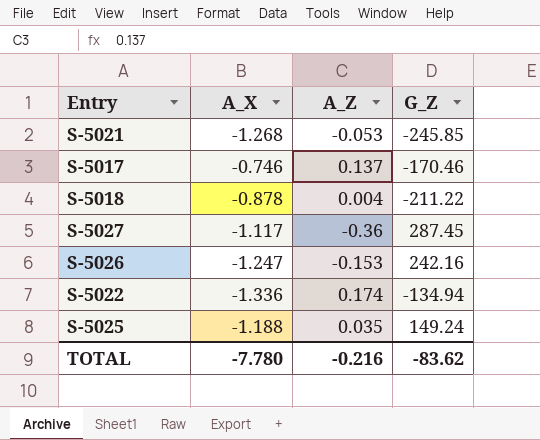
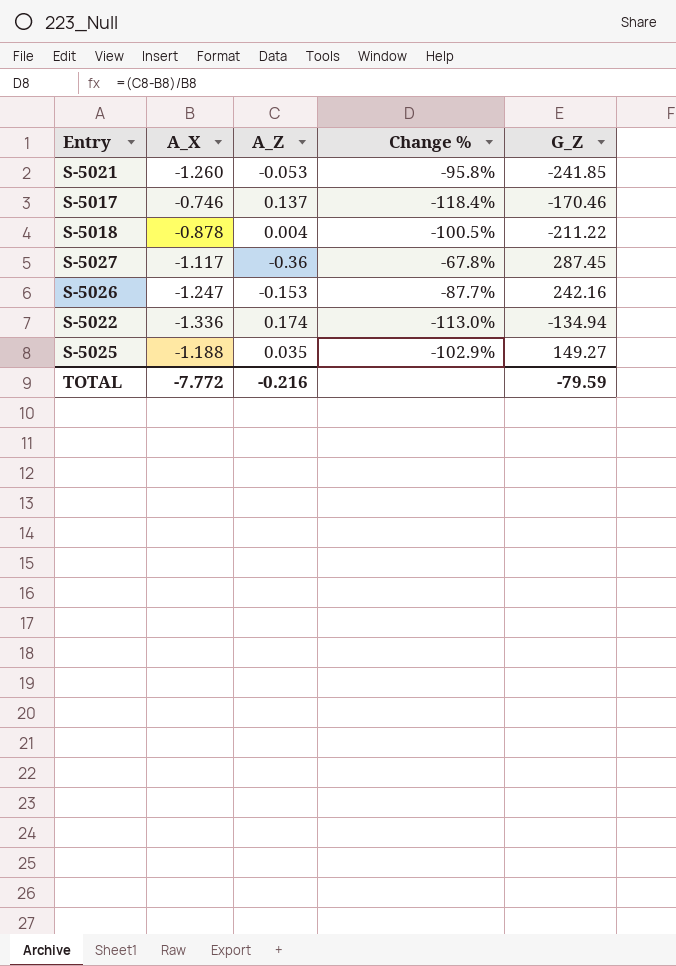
column Change % | formula: none -> ([A_Z] - [A_X]) / [A_X]
S-5021 | A_X: -1.268 -> -1.260
S-5021 | G_Z: -245.85 -> -241.85
S-5025 | G_Z: 149.24 -> 149.27
TOTAL | A_X: -7.780 -> -7.772
TOTAL | G_Z: -83.62 -> -79.59

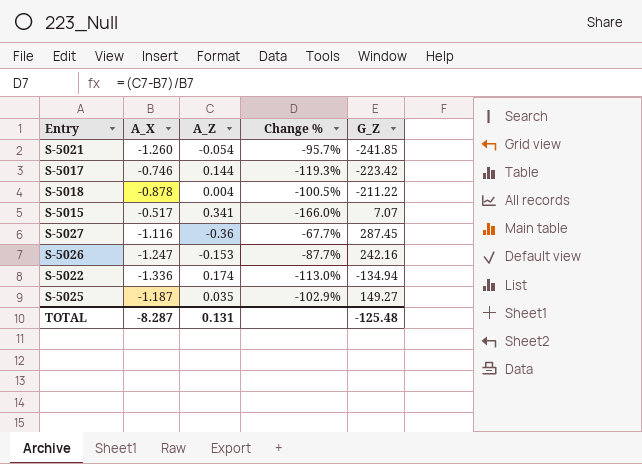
S-5021 | A_Z: -0.053 -> -0.054
S-5021 | Change %: -95.8% -> -95.7%
S-5017 | A_Z: 0.137 -> 0.144
S-5017 | Change %: -118.4% -> -119.3%
S-5017 | G_Z: -170.46 -> -223.42
row S-5015: none -> -0.517 | 0.341 | -166.0% | 7.07
S-5027 | A_X: -1.117 -> -1.116
S-5027 | Change %: -67.8% -> -67.7%
S-5025 | A_X: -1.188 -> -1.187
TOTAL | A_X: -7.772 -> -8.287
TOTAL | A_Z: -0.216 -> 0.131
TOTAL | G_Z: -79.59 -> -125.48

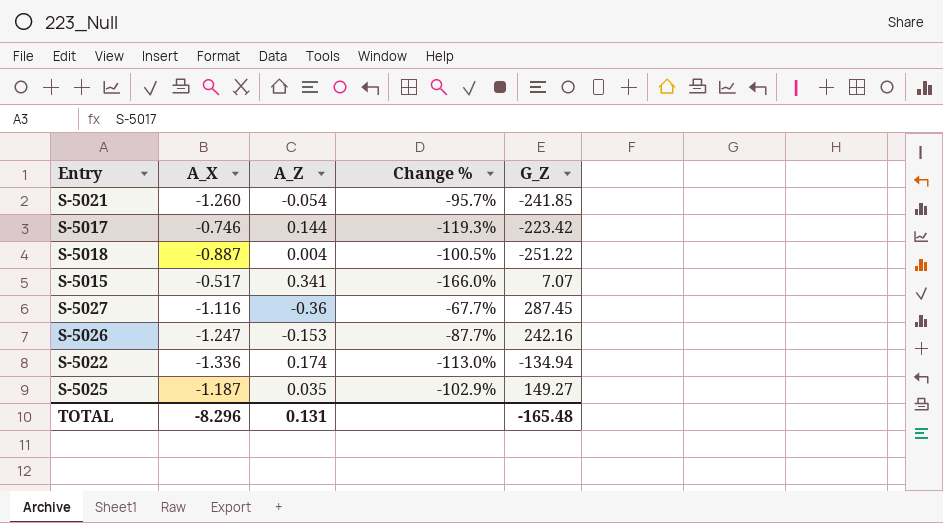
S-5018 | A_X: -0.878 -> -0.887
S-5018 | G_Z: -211.22 -> -251.22
TOTAL | A_X: -8.287 -> -8.296
TOTAL | G_Z: -125.48 -> -165.48

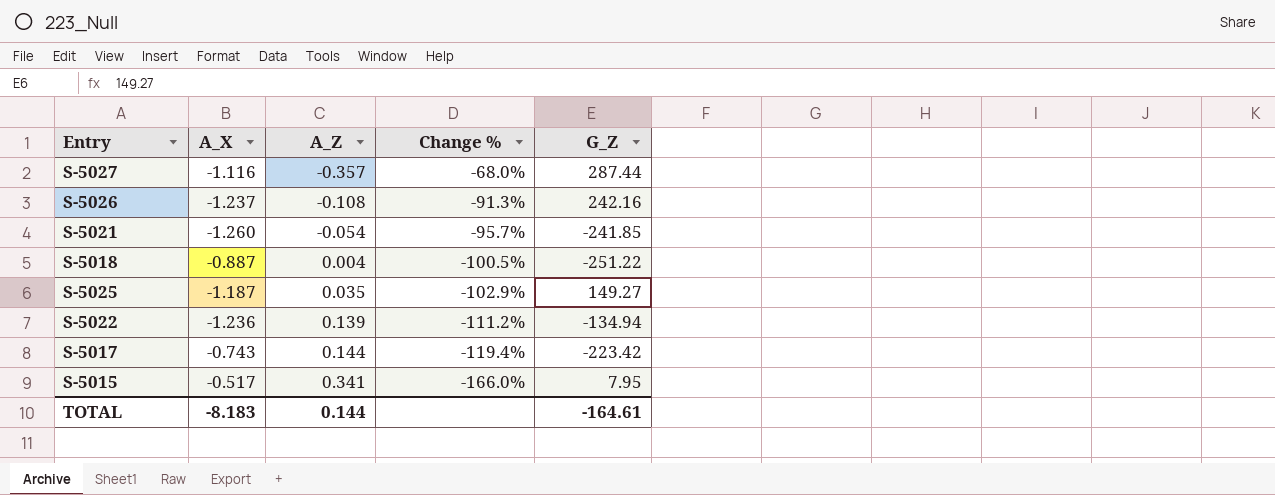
row order: none -> A_Z ascending
S-5027 | A_Z: -0.36 -> -0.357
S-5027 | Change %: -67.7% -> -68.0%
S-5027 | G_Z: 287.45 -> 287.44
S-5026 | A_X: -1.247 -> -1.237
S-5026 | A_Z: -0.153 -> -0.108
S-5026 | Change %: -87.7% -> -91.3%
S-5022 | A_X: -1.336 -> -1.236
S-5022 | A_Z: 0.174 -> 0.139
S-5022 | Change %: -113.0% -> -111.2%
S-5017 | A_X: -0.746 -> -0.743
S-5017 | Change %: -119.3% -> -119.4%
S-5015 | G_Z: 7.07 -> 7.95
TOTAL | A_X: -8.296 -> -8.183
TOTAL | A_Z: 0.131 -> 0.144
TOTAL | G_Z: -165.48 -> -164.61

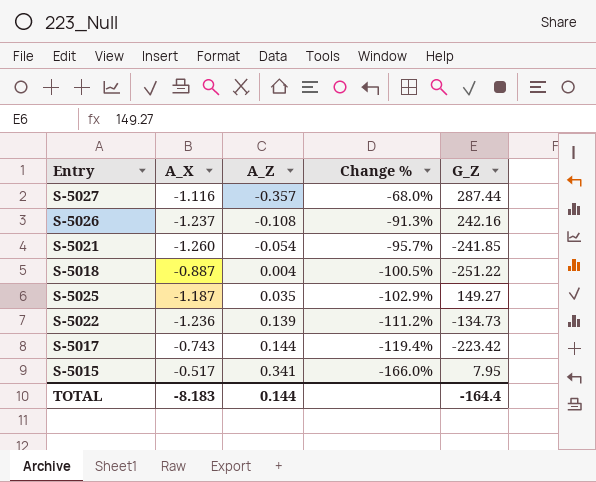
S-5022 | G_Z: -134.94 -> -134.73
TOTAL | G_Z: -164.61 -> -164.4

